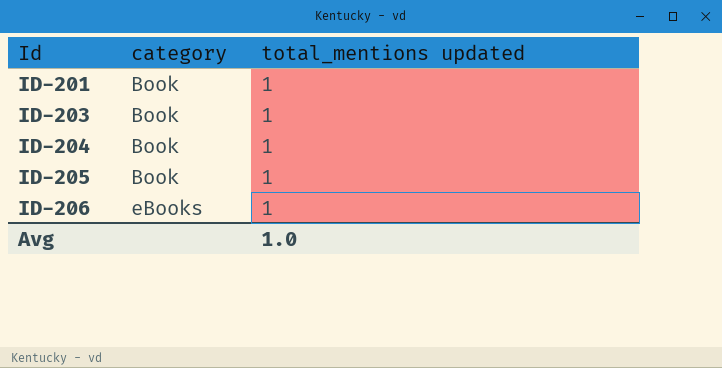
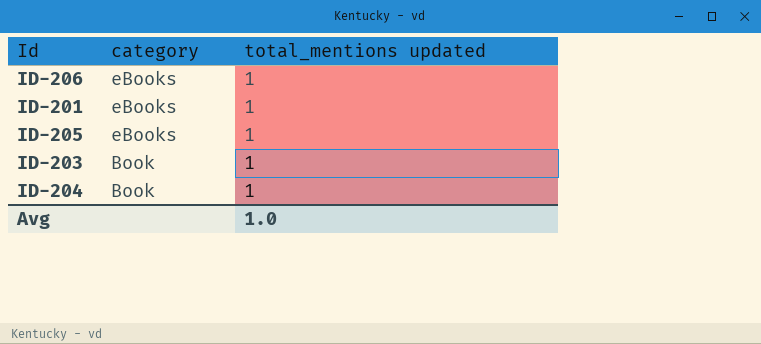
row order: Id ascending -> category descending
ID-201 | category: Book -> eBooks
ID-205 | category: Book -> eBooks

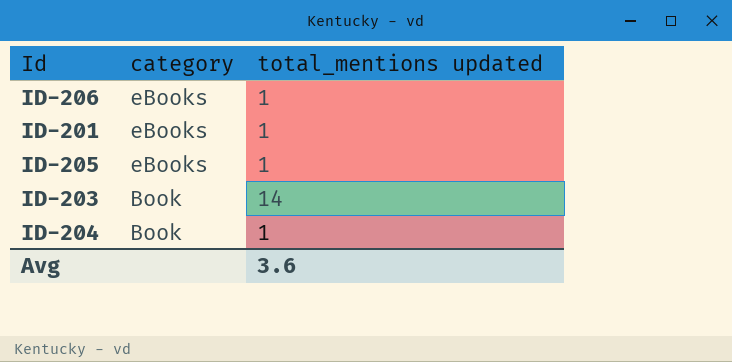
ID-203 | total_mentions updated: 1 -> 14
Avg | total_mentions updated: 1.0 -> 3.6

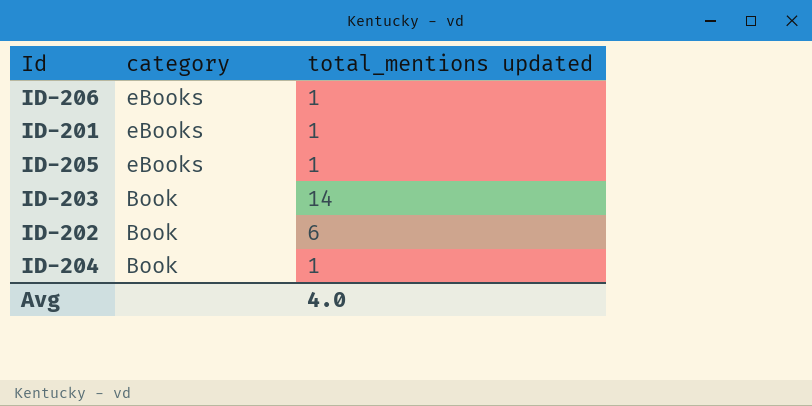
row ID-202: none -> Book | 6
Avg | total_mentions updated: 3.6 -> 4.0

